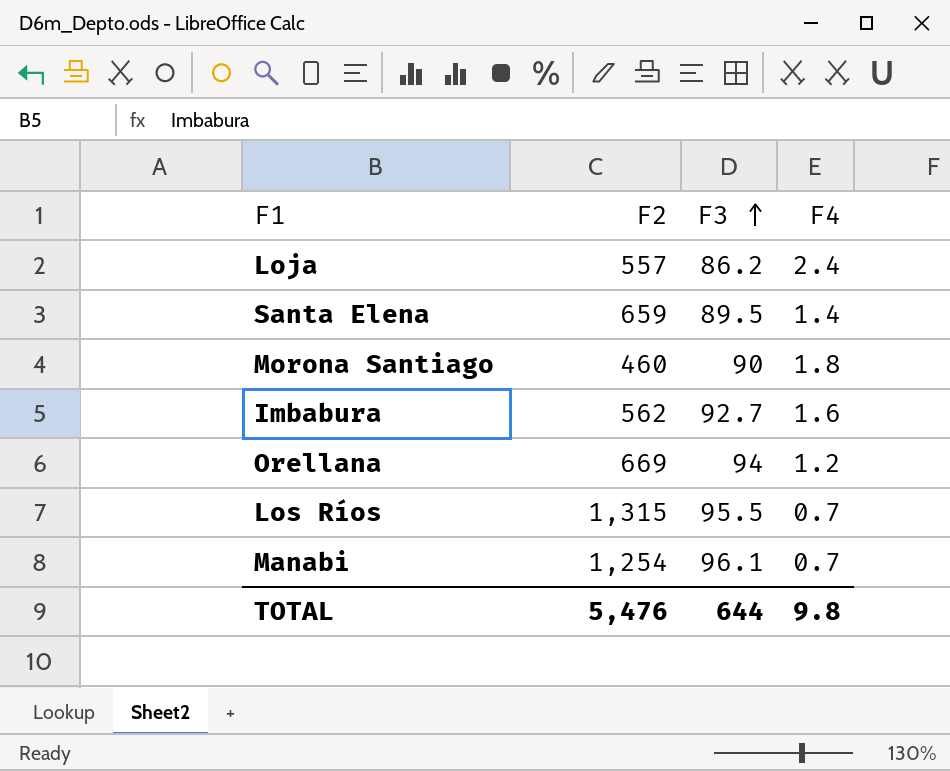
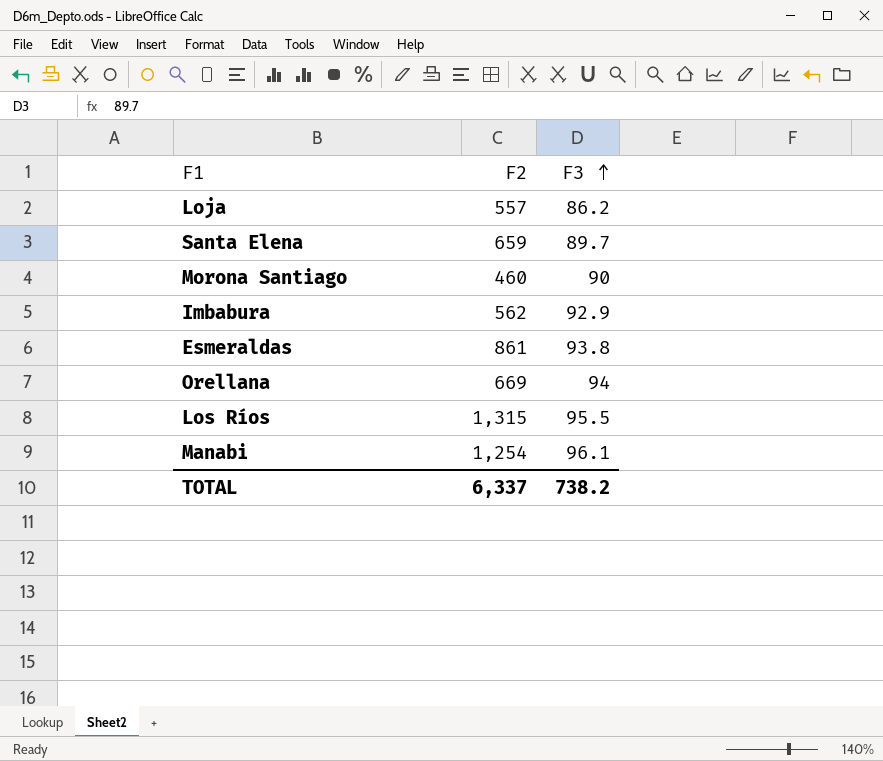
column F4 | position: 4 -> none
Santa Elena | F3: 89.5 -> 89.7
Imbabura | F3: 92.7 -> 92.9
row Esmeraldas: none -> 861 | 93.8
TOTAL | F2: 5,476 -> 6,337
TOTAL | F3: 644 -> 738.2

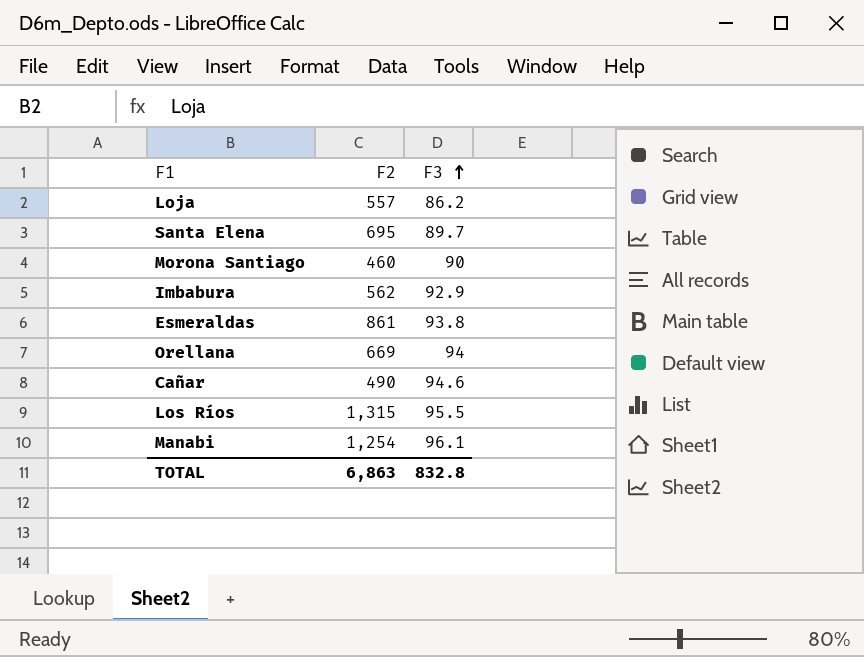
Santa Elena | F2: 659 -> 695
row Cañar: none -> 490 | 94.6
TOTAL | F2: 6,337 -> 6,863
TOTAL | F3: 738.2 -> 832.8

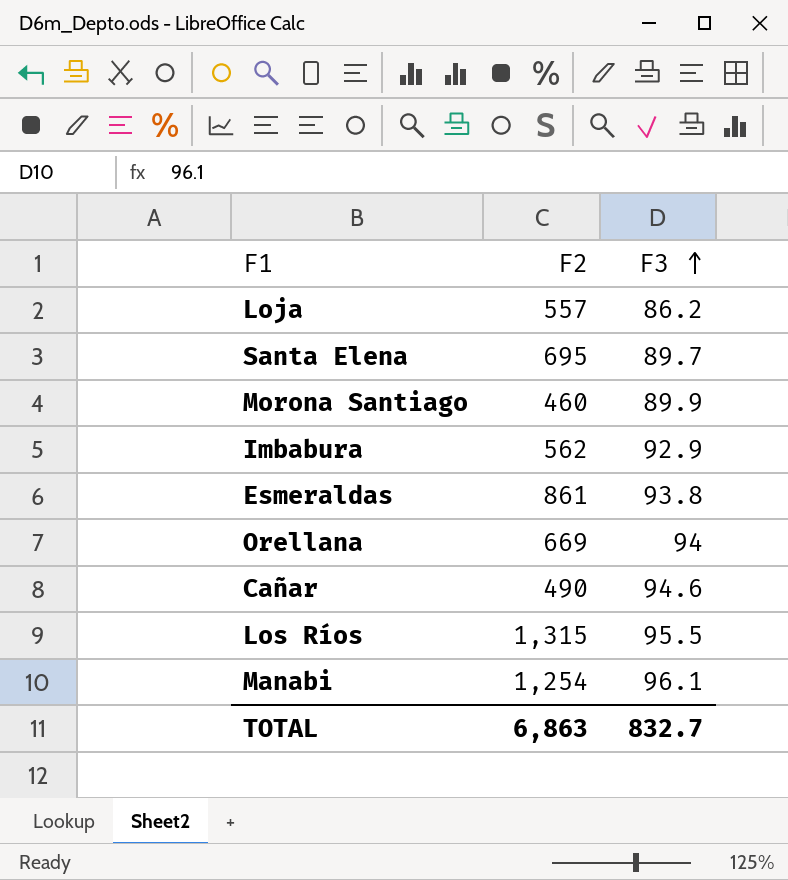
Morona Santiago | F3: 90 -> 89.9
TOTAL | F3: 832.8 -> 832.7

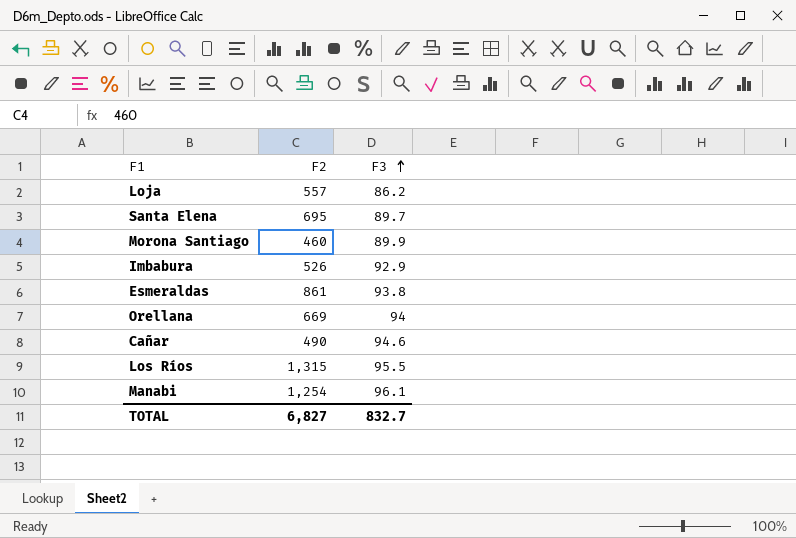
Imbabura | F2: 562 -> 526
TOTAL | F2: 6,863 -> 6,827

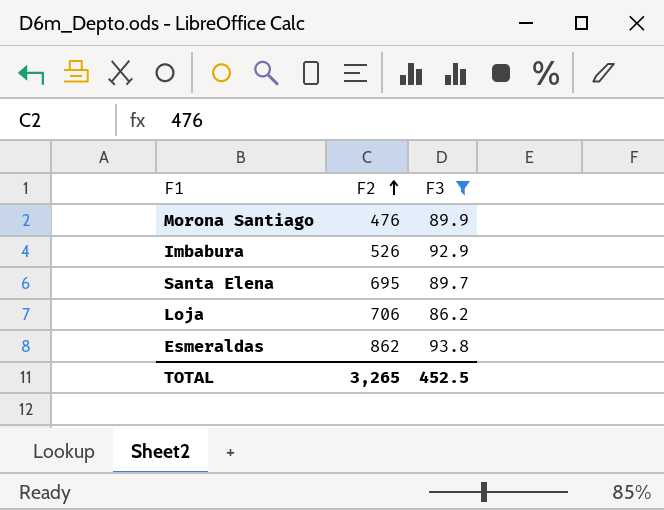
filter: none -> F3 <= 93.8
row order: F3 ascending -> F2 ascending
Morona Santiago | F2: 460 -> 476
Loja | F2: 557 -> 706
Esmeraldas | F2: 861 -> 862
TOTAL | F2: 6,827 -> 3,265
TOTAL | F3: 832.7 -> 452.5

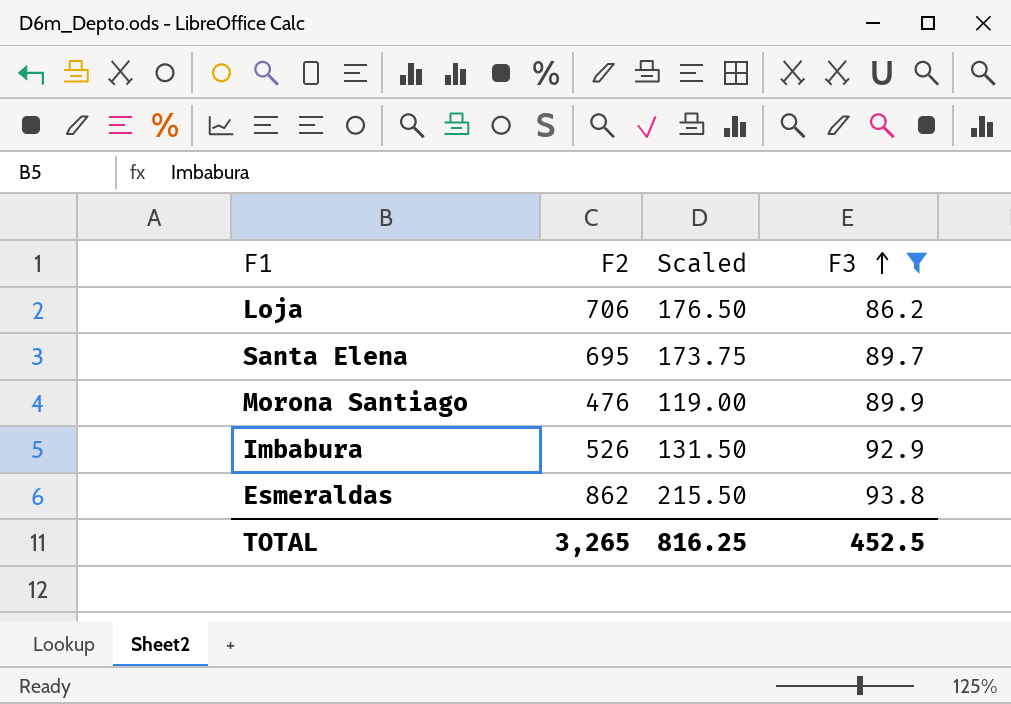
row order: F2 ascending -> F3 ascending
column Scaled | formula: none -> [F2] * 0.25

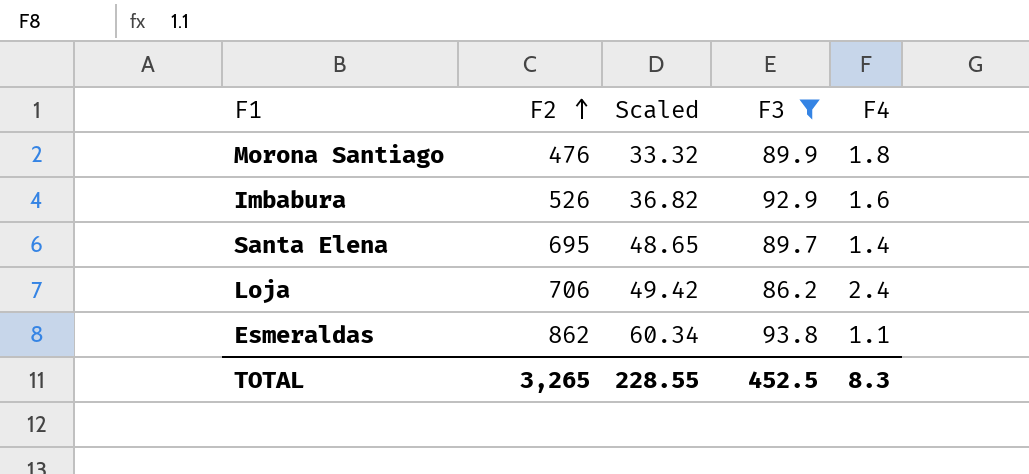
row order: F3 ascending -> F2 ascending
column Scaled | formula: [F2] * 0.25 -> [F2] * 0.07
column F4 | position: none -> 5
TOTAL | Scaled: 816.25 -> 228.55

